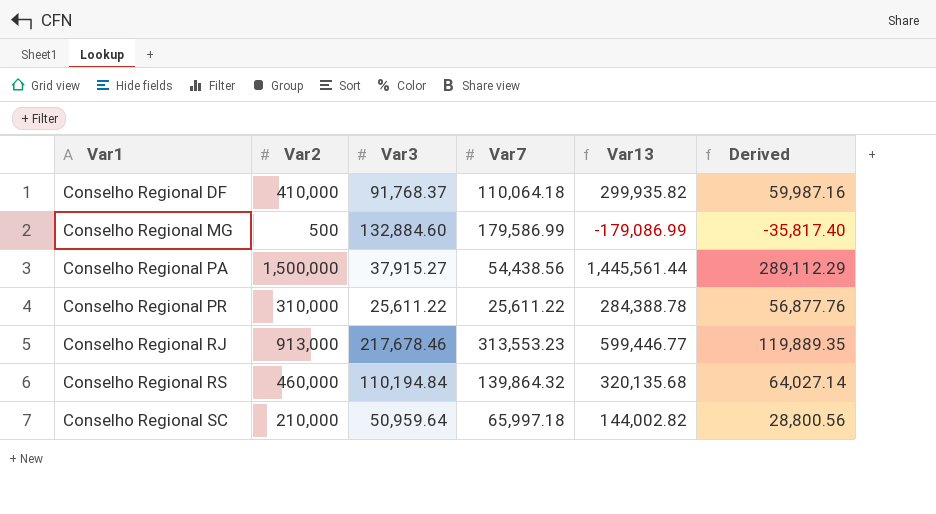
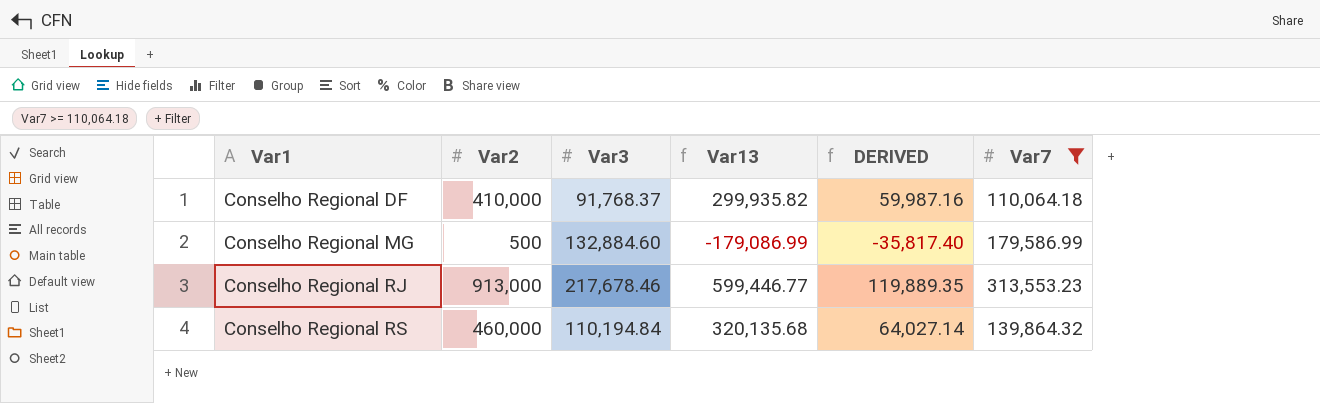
filter: none -> Var7 >= 110,064.18
column name: Derived -> DERIVED
column Var7 | position: 4 -> 6

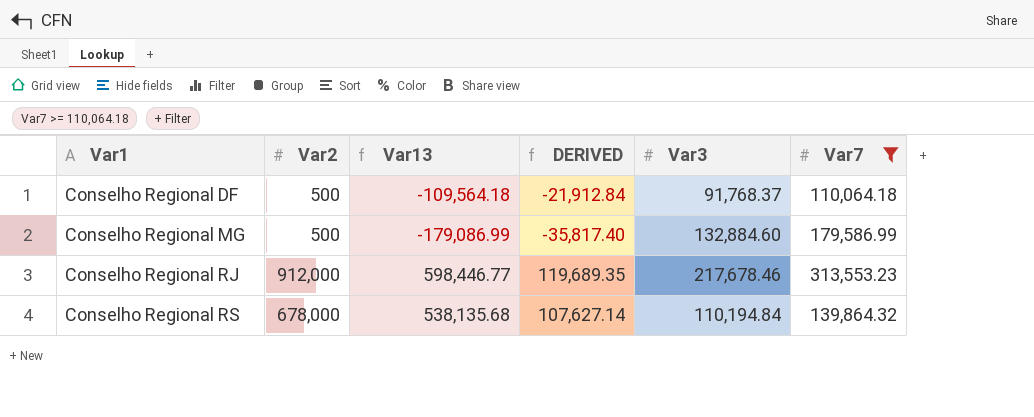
column Var3 | position: 3 -> 5
Conselho Regional DF | Var2: 410,000 -> 500
Conselho Regional DF | Var13: 299,935.82 -> -109,564.18
Conselho Regional DF | DERIVED: 59,987.16 -> -21,912.84
Conselho Regional RJ | Var2: 913,000 -> 912,000
Conselho Regional RJ | Var13: 599,446.77 -> 598,446.77
Conselho Regional RJ | DERIVED: 119,889.35 -> 119,689.35
Conselho Regional RS | Var2: 460,000 -> 678,000
Conselho Regional RS | Var13: 320,135.68 -> 538,135.68
Conselho Regional RS | DERIVED: 64,027.14 -> 107,627.14

